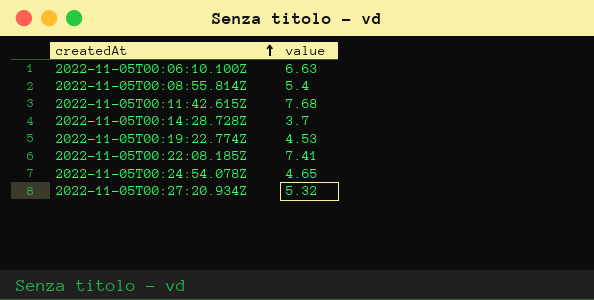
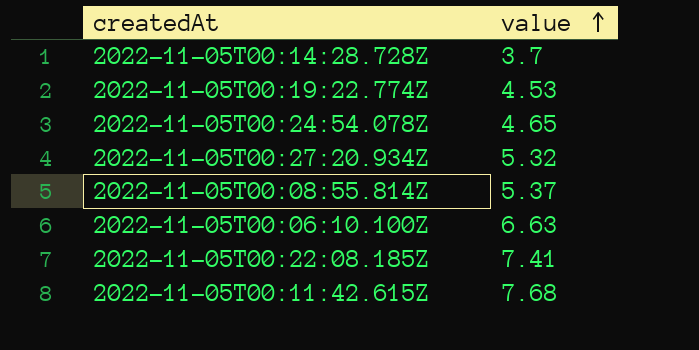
row order: createdAt ascending -> value ascending
2022-11-05T00:08:55.814Z | value: 5.4 -> 5.37

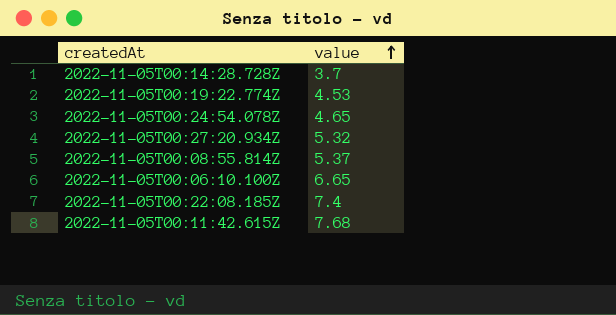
2022-11-05T00:06:10.100Z | value: 6.63 -> 6.65
2022-11-05T00:22:08.185Z | value: 7.41 -> 7.4

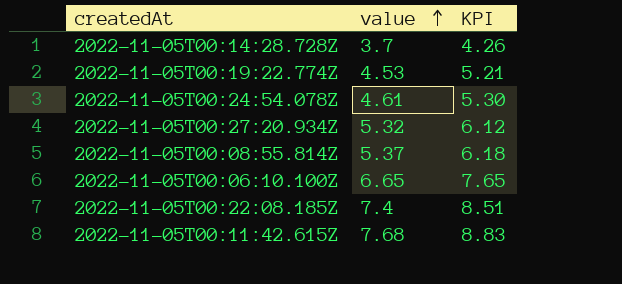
column KPI | formula: none -> [value] * 1.15
2022-11-05T00:24:54.078Z | value: 4.65 -> 4.61

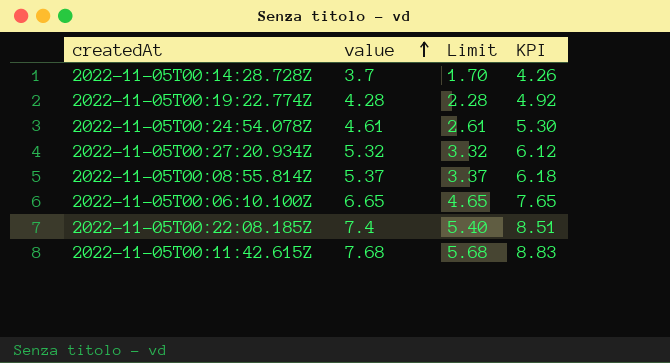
column Limit | formula: none -> [value] - 2
2022-11-05T00:19:22.774Z | value: 4.53 -> 4.28
2022-11-05T00:19:22.774Z | KPI: 5.21 -> 4.92

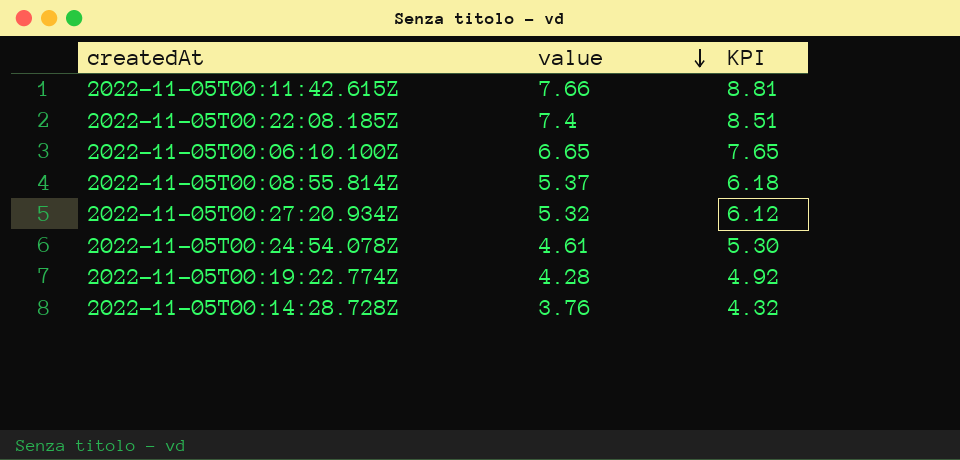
row order: value ascending -> value descending
column Limit | formula: [value] - 2 -> none
2022-11-05T00:11:42.615Z | value: 7.68 -> 7.66
2022-11-05T00:11:42.615Z | KPI: 8.83 -> 8.81
2022-11-05T00:14:28.728Z | value: 3.7 -> 3.76
2022-11-05T00:14:28.728Z | KPI: 4.26 -> 4.32

